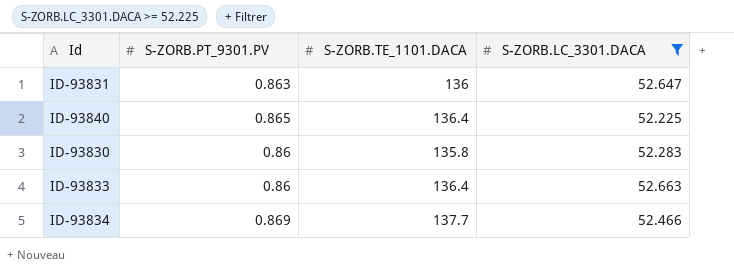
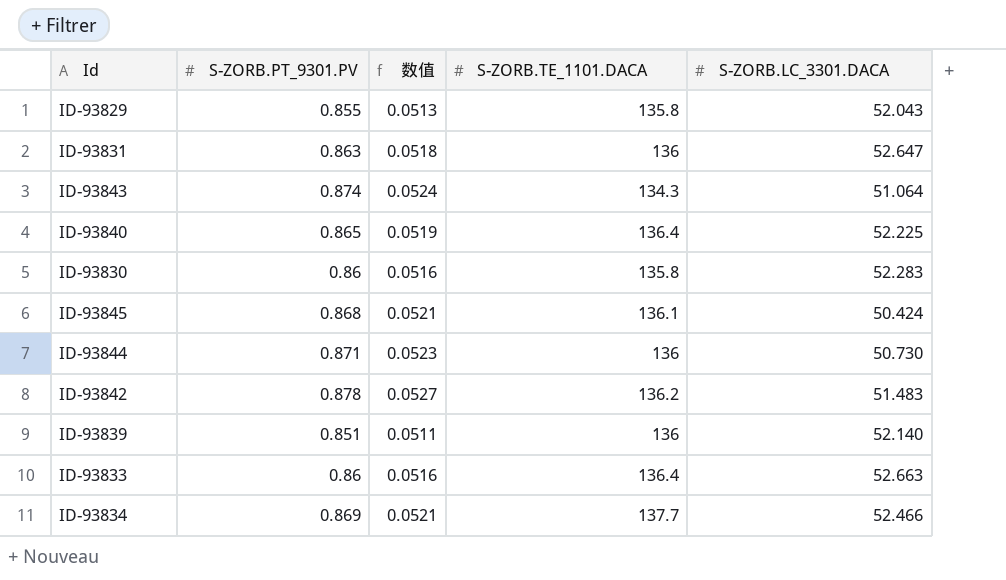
filter: S-ZORB.LC_3301.DACA >= 52.225 -> none
column 数值 | formula: none -> [S-ZORB.PT_9301.PV] * 0.06

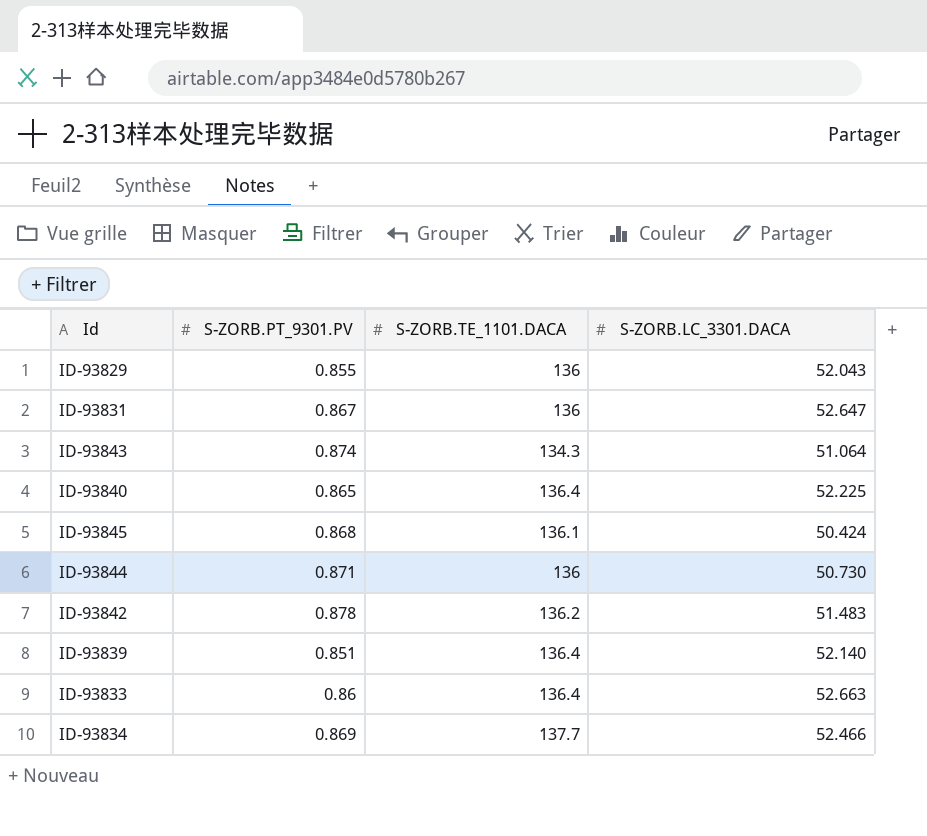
column 数值 | formula: [S-ZORB.PT_9301.PV] * 0.06 -> none
row ID-93830: 0.86 | 0.0516 | 135.8 | 52.283 -> none
ID-93829 | S-ZORB.TE_1101.DACA: 135.8 -> 136
ID-93831 | S-ZORB.PT_9301.PV: 0.863 -> 0.867
ID-93839 | S-ZORB.TE_1101.DACA: 136 -> 136.4

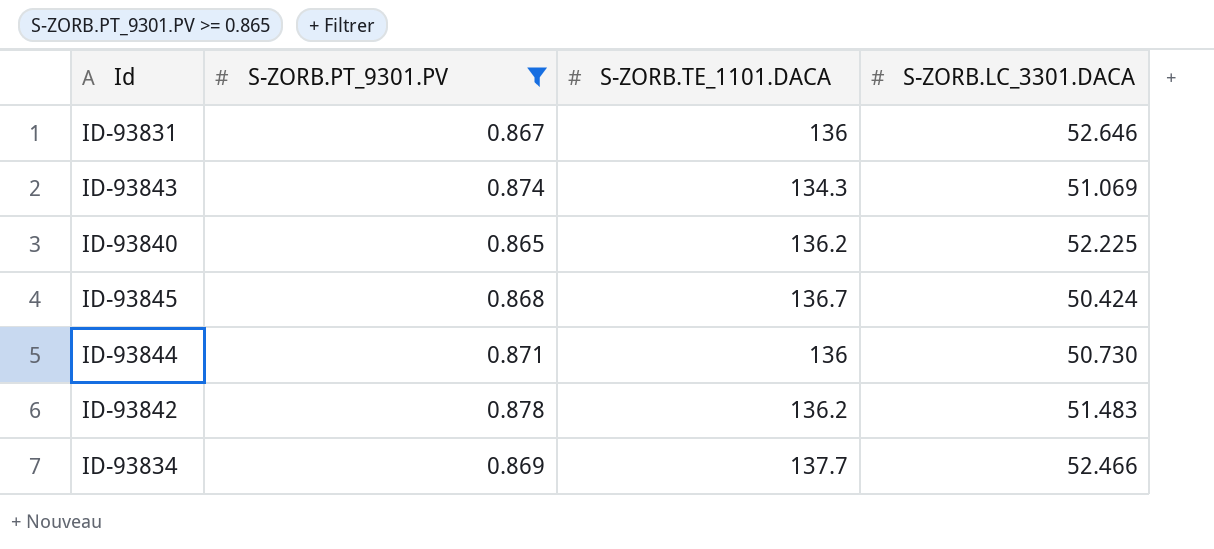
filter: none -> S-ZORB.PT_9301.PV >= 0.865
ID-93831 | S-ZORB.LC_3301.DACA: 52.647 -> 52.646
ID-93843 | S-ZORB.LC_3301.DACA: 51.064 -> 51.069
ID-93840 | S-ZORB.TE_1101.DACA: 136.4 -> 136.2
ID-93845 | S-ZORB.TE_1101.DACA: 136.1 -> 136.7

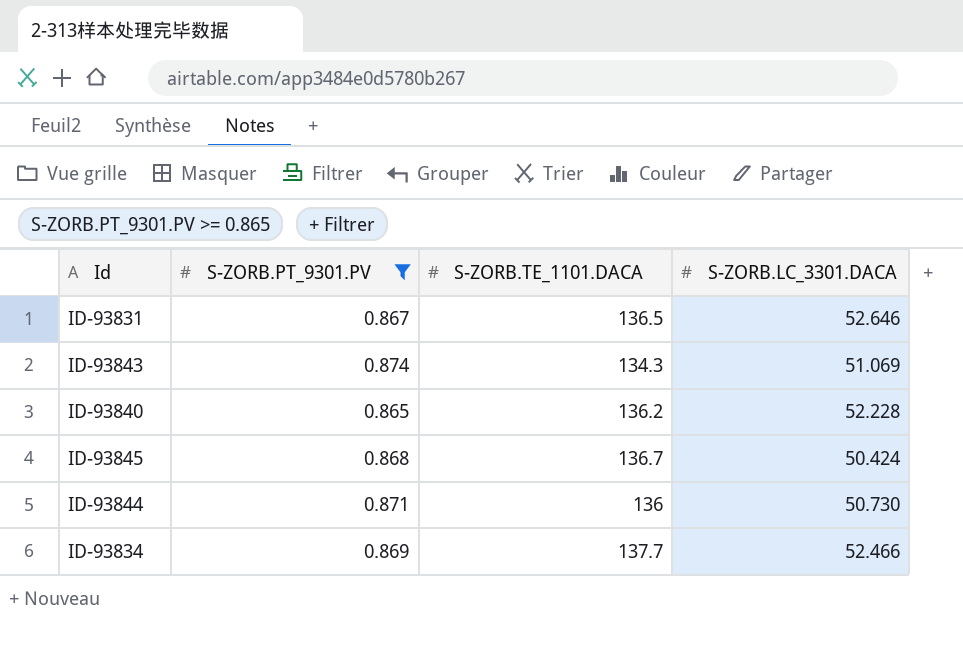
row ID-93842: 0.878 | 136.2 | 51.483 -> none
ID-93831 | S-ZORB.TE_1101.DACA: 136 -> 136.5
ID-93840 | S-ZORB.LC_3301.DACA: 52.225 -> 52.228

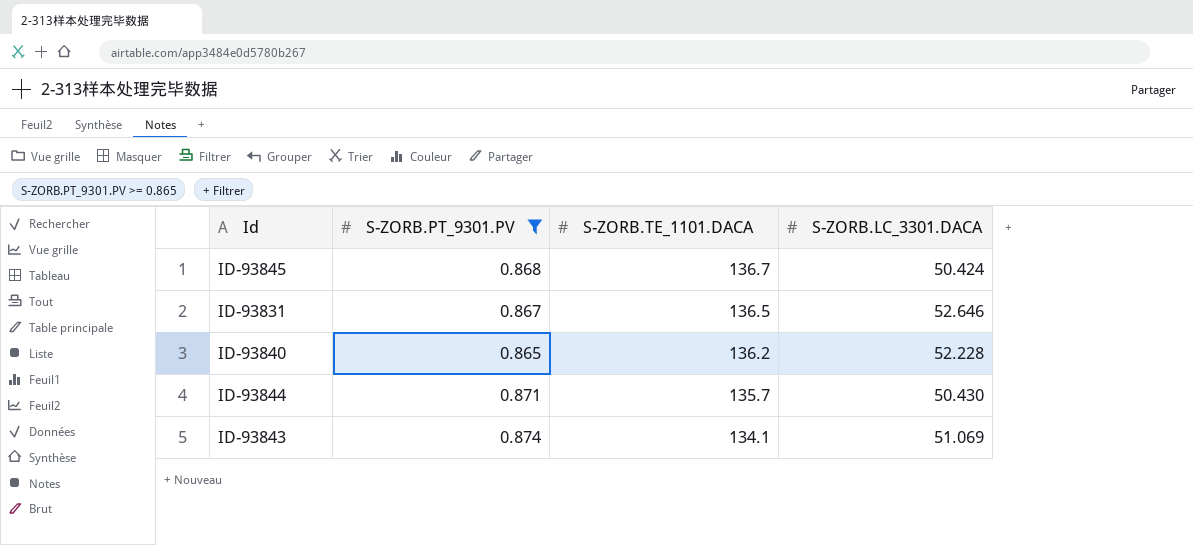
row order: none -> S-ZORB.TE_1101.DACA descending
row ID-93834: 0.869 | 137.7 | 52.466 -> none
ID-93844 | S-ZORB.TE_1101.DACA: 136 -> 135.7
ID-93844 | S-ZORB.LC_3301.DACA: 50.730 -> 50.430
ID-93843 | S-ZORB.TE_1101.DACA: 134.3 -> 134.1

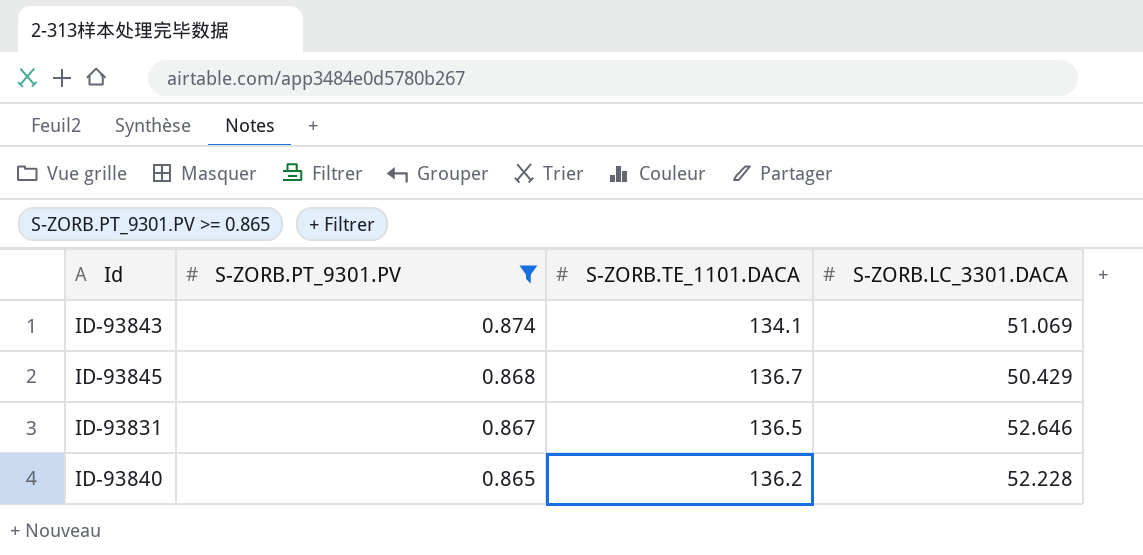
row order: S-ZORB.TE_1101.DACA descending -> S-ZORB.PT_9301.PV descending
row ID-93844: 0.871 | 135.7 | 50.430 -> none
ID-93845 | S-ZORB.LC_3301.DACA: 50.424 -> 50.429

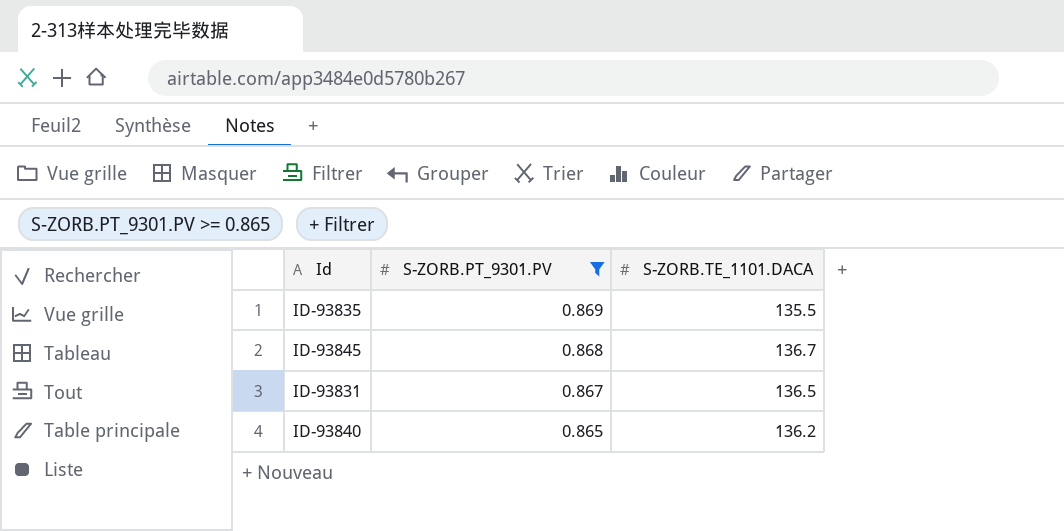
column S-ZORB.LC_3301.DACA | position: 4 -> none
row ID-93843: 0.874 | 134.1 | 51.069 -> none
row ID-93835: none -> 0.869 | 135.5

